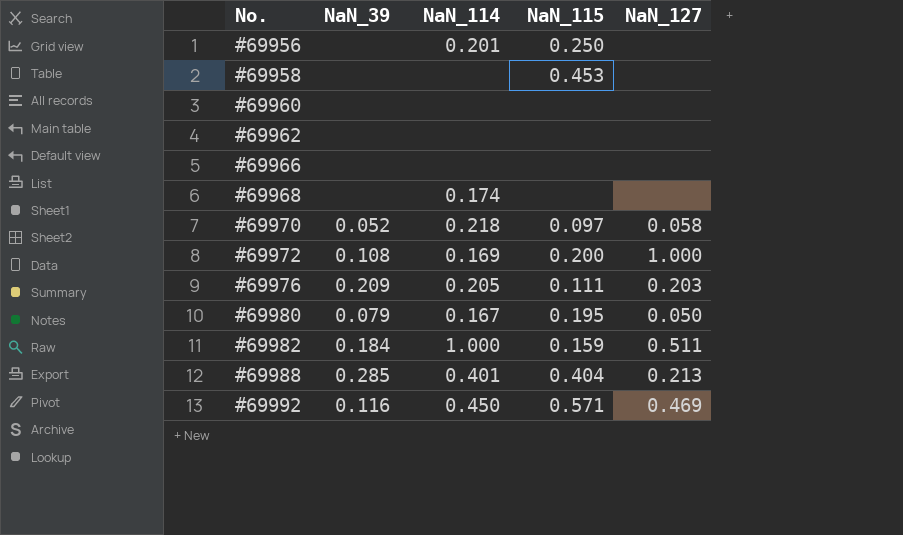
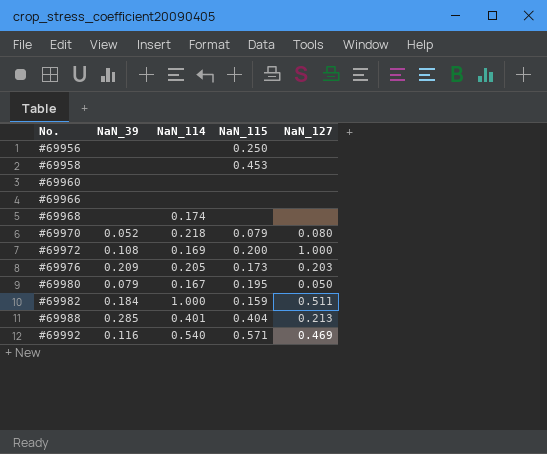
row #69962: none | none | none | none -> none
#69956 | NaN_114: 0.201 -> none
#69970 | NaN_115: 0.097 -> 0.079
#69970 | NaN_127: 0.058 -> 0.080
#69976 | NaN_115: 0.111 -> 0.173
#69992 | NaN_114: 0.450 -> 0.540

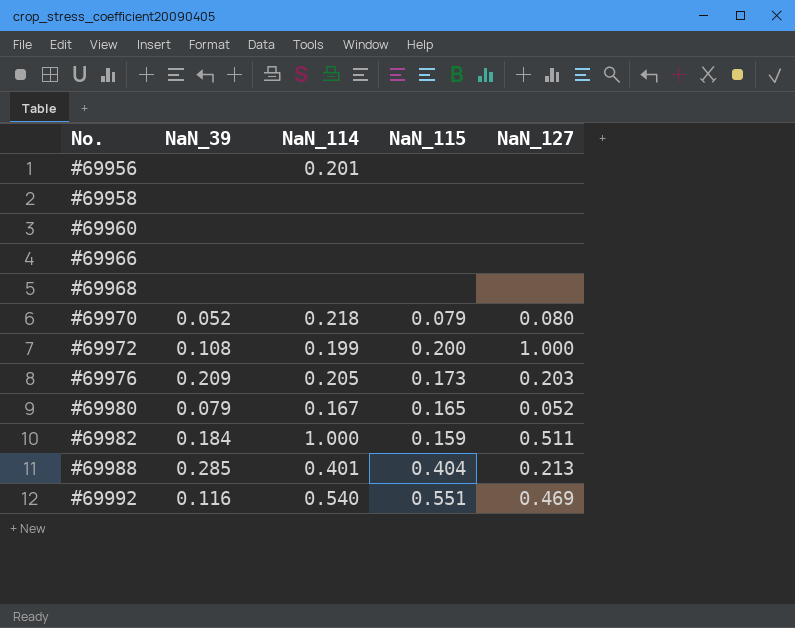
#69956 | NaN_114: none -> 0.201
#69956 | NaN_115: 0.250 -> none
#69958 | NaN_115: 0.453 -> none
#69968 | NaN_114: 0.174 -> none
#69972 | NaN_114: 0.169 -> 0.199
#69980 | NaN_115: 0.195 -> 0.165
#69980 | NaN_127: 0.050 -> 0.052
#69992 | NaN_115: 0.571 -> 0.551

